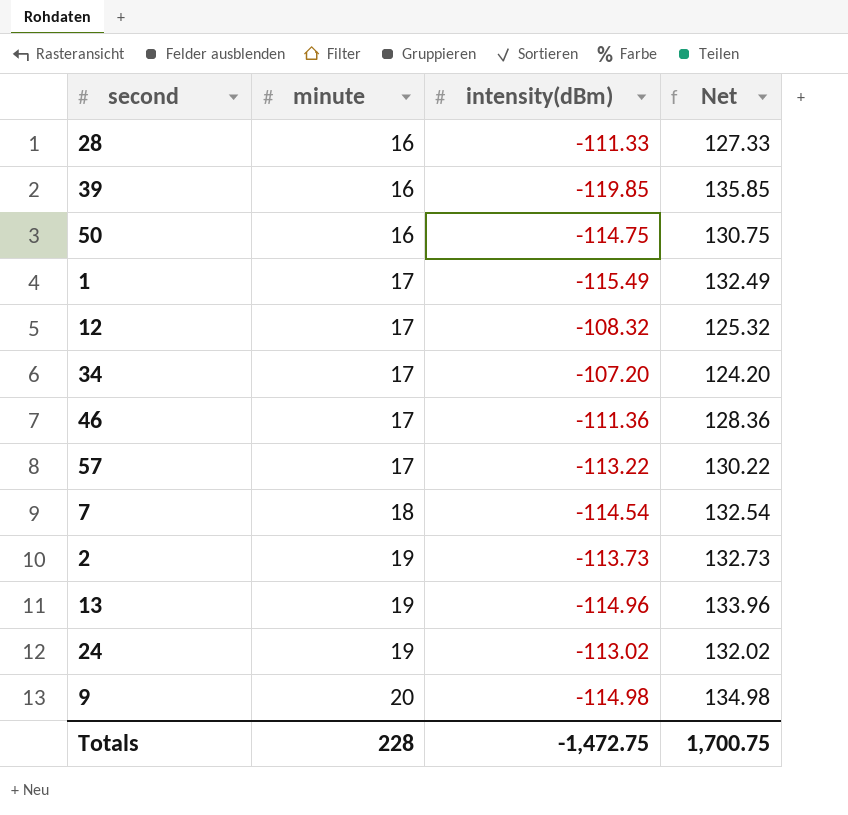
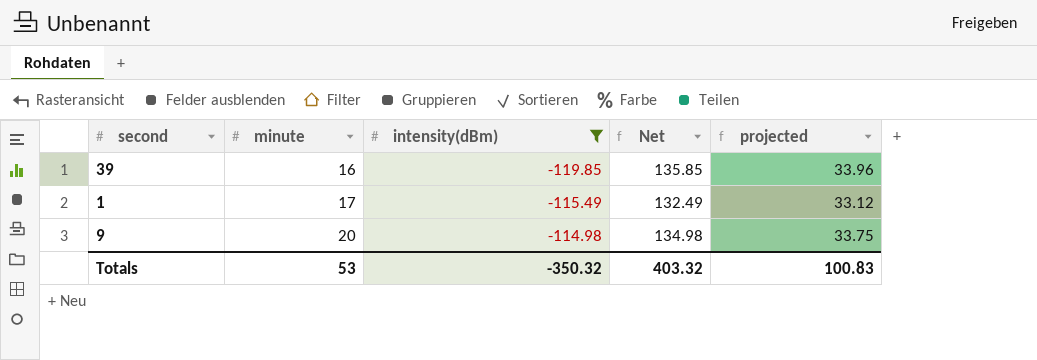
filter: none -> intensity(dBm) <= -114.98
column projected | formula: none -> [Net] * 0.25
Totals | minute: 228 -> 53
Totals | intensity(dBm): -1,472.75 -> -350.32
Totals | Net: 1,700.75 -> 403.32

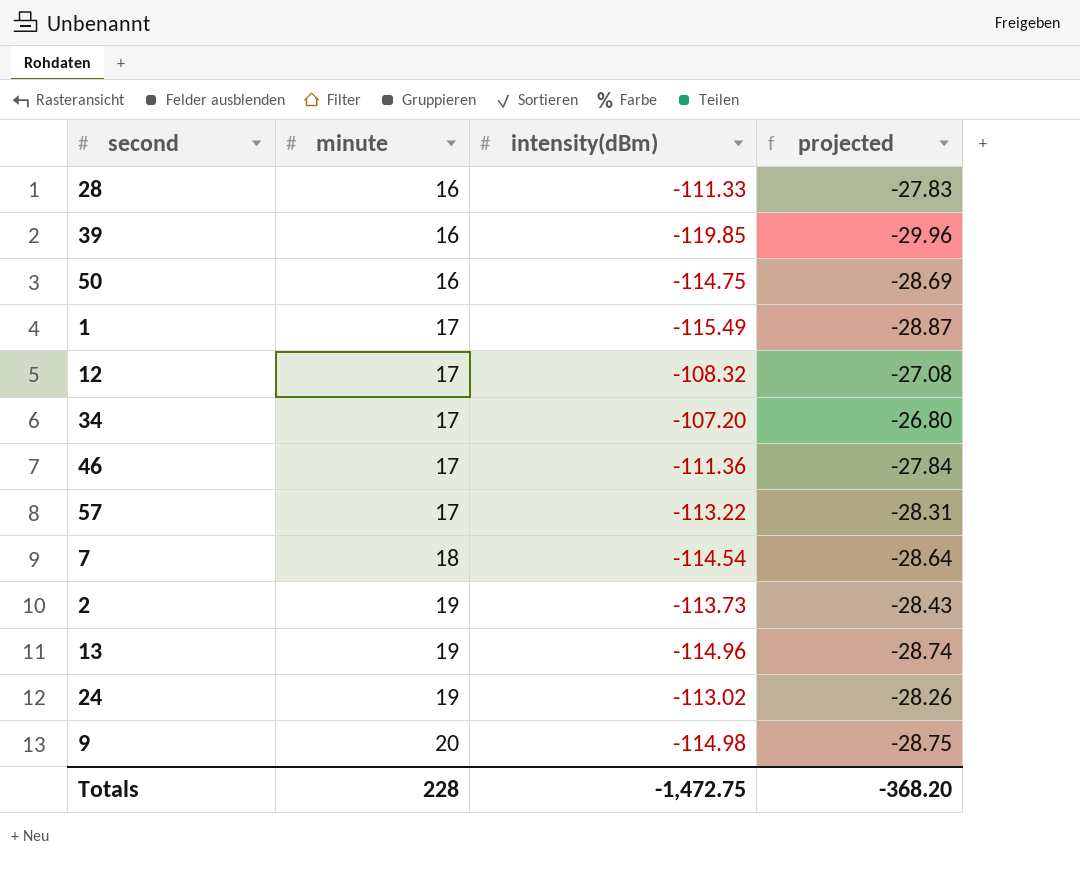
filter: intensity(dBm) <= -114.98 -> none
column Net | formula: [minute] - [intensity(dBm)] -> none
column projected | formula: [Net] * 0.25 -> [intensity(dBm)] * 0.25
Totals | minute: 53 -> 228
Totals | intensity(dBm): -350.32 -> -1,472.75
Totals | projected: 100.83 -> -368.20

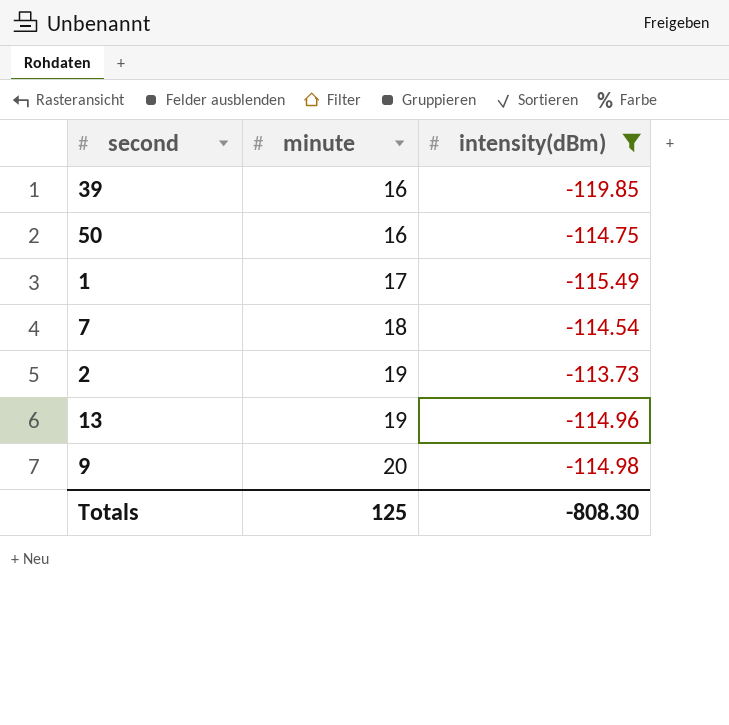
filter: none -> intensity(dBm) <= -113.73
column projected | formula: [intensity(dBm)] * 0.25 -> none
Totals | minute: 228 -> 125
Totals | intensity(dBm): -1,472.75 -> -808.30

